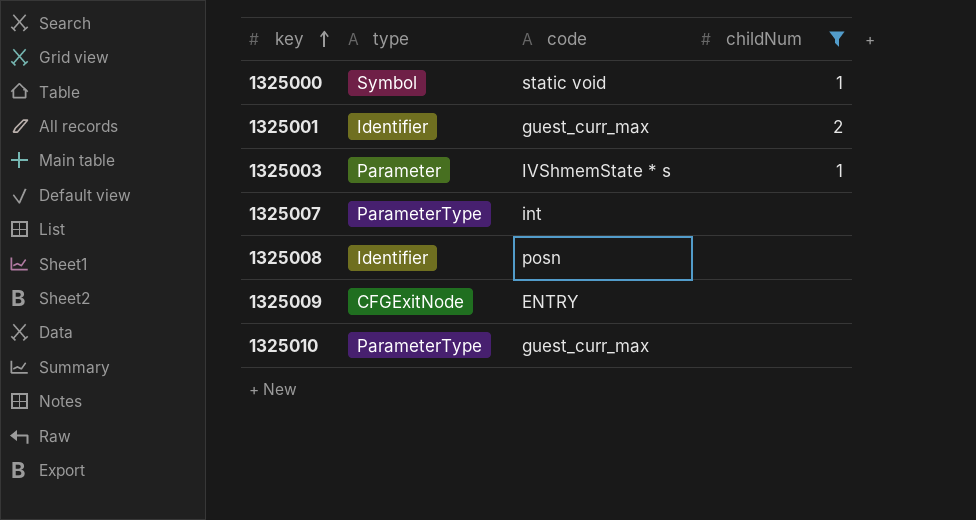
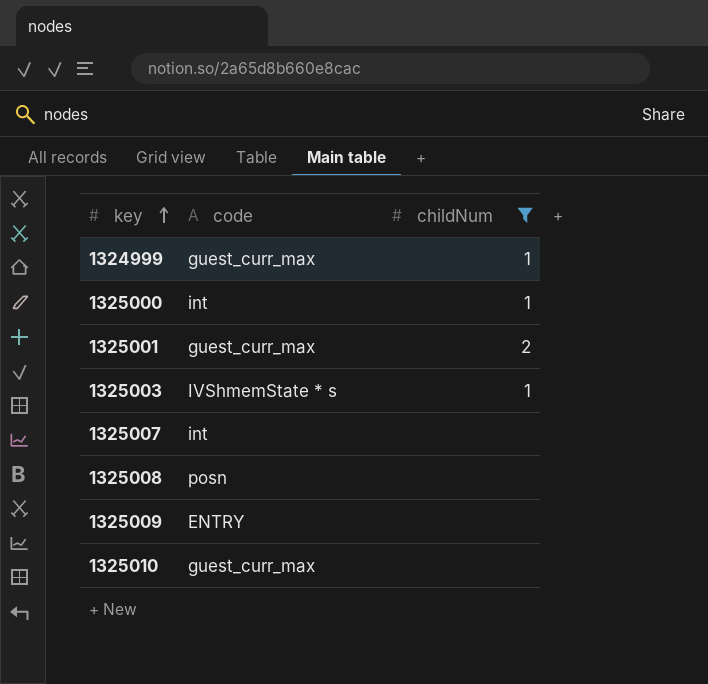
column type | position: 2 -> none
row 1324999: none -> guest_curr_max | 1
1325000 | code: static void -> int

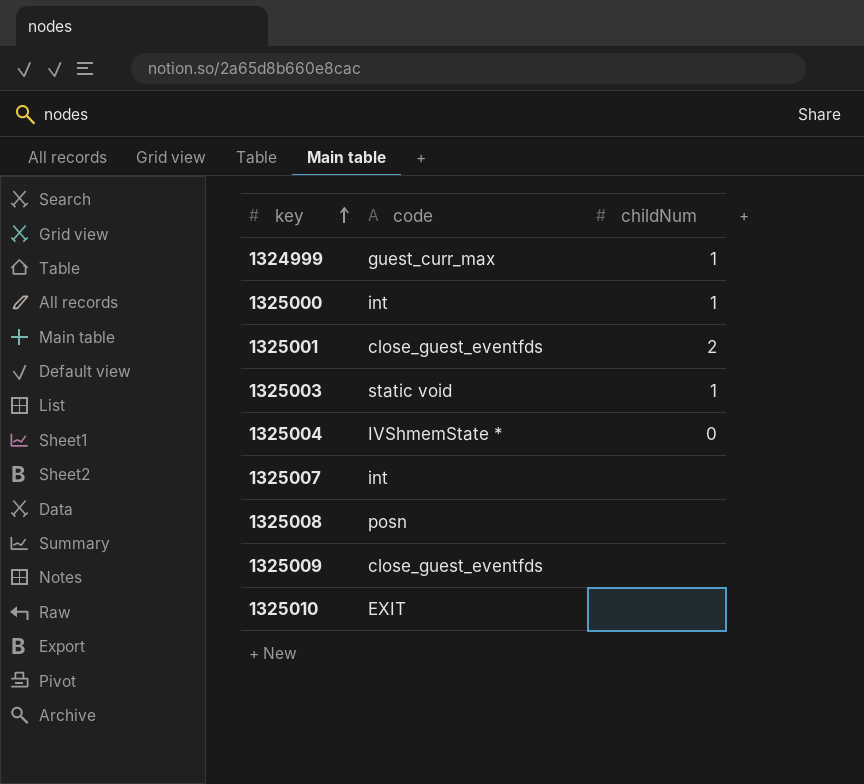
filter: childNum != 0 -> none
1325001 | code: guest_curr_max -> close_guest_eventfds
1325003 | code: IVShmemState * s -> static void
1325009 | code: ENTRY -> close_guest_eventfds
1325010 | code: guest_curr_max -> EXIT

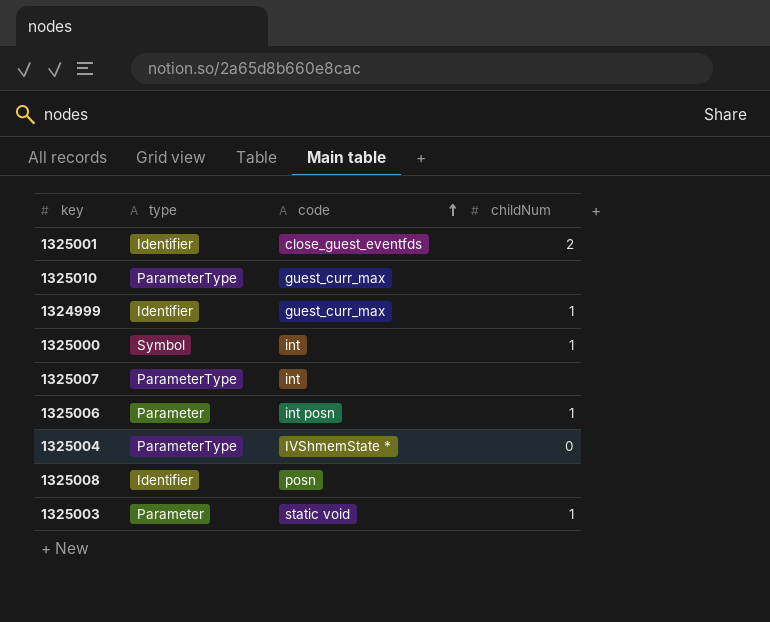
row order: key ascending -> code ascending
column type | position: none -> 2
row 1325009: close_guest_eventfds | none -> none
1325010 | code: EXIT -> guest_curr_max
row 1325006: none -> Parameter | int posn | 1

